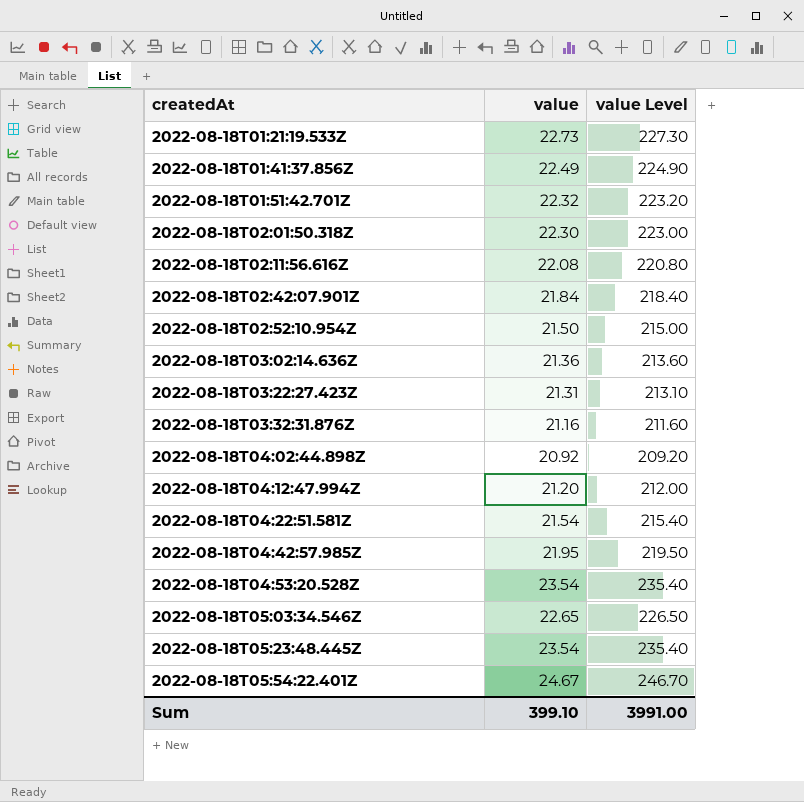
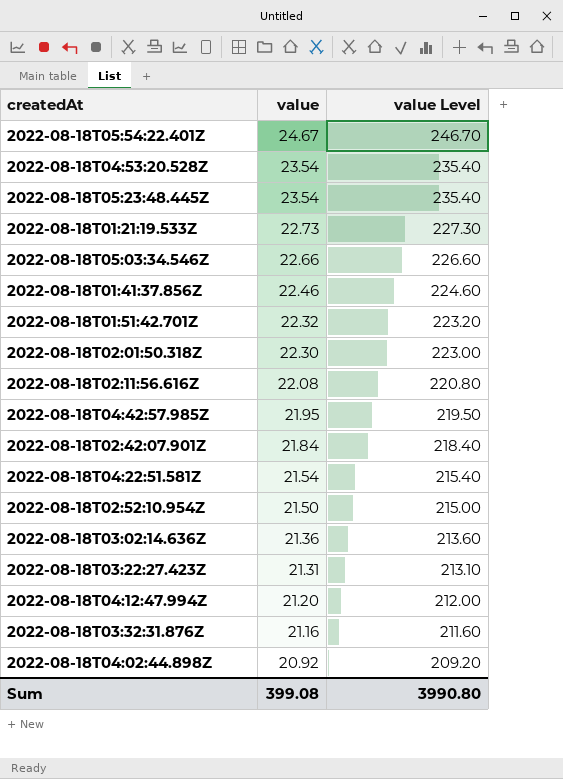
row order: createdAt ascending -> value descending
2022-08-18T05:03:34.546Z | value: 22.65 -> 22.66
2022-08-18T05:03:34.546Z | value Level: 226.50 -> 226.60
2022-08-18T01:41:37.856Z | value: 22.49 -> 22.46
2022-08-18T01:41:37.856Z | value Level: 224.90 -> 224.60
Sum | value: 399.10 -> 399.08
Sum | value Level: 3991.00 -> 3990.80

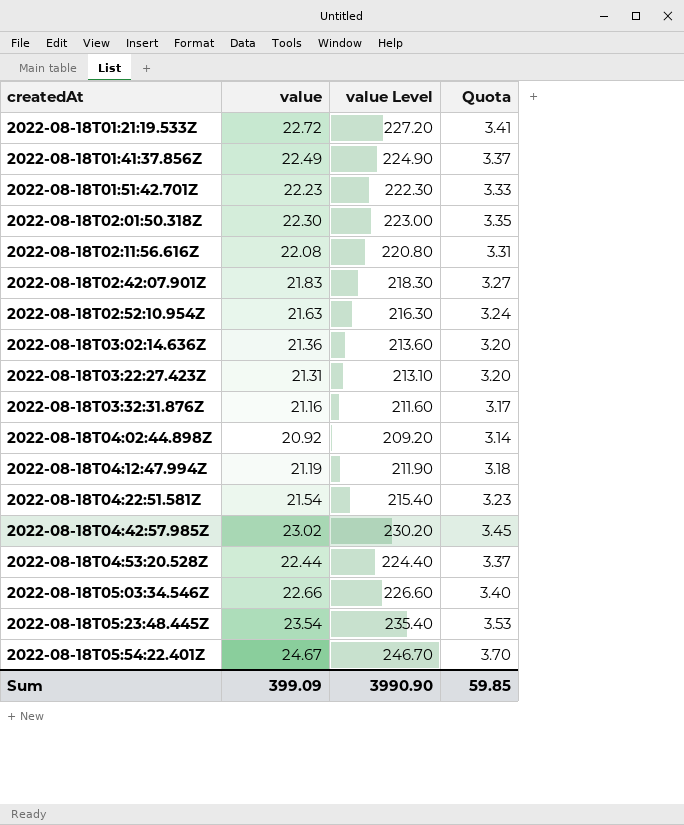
row order: value descending -> createdAt ascending
column Quota | formula: none -> [value] * 0.15
2022-08-18T01:21:19.533Z | value: 22.73 -> 22.72
2022-08-18T01:21:19.533Z | value Level: 227.30 -> 227.20
2022-08-18T01:41:37.856Z | value: 22.46 -> 22.49
2022-08-18T01:41:37.856Z | value Level: 224.60 -> 224.90
2022-08-18T01:51:42.701Z | value: 22.32 -> 22.23
2022-08-18T01:51:42.701Z | value Level: 223.20 -> 222.30
2022-08-18T02:42:07.901Z | value: 21.84 -> 21.83
2022-08-18T02:42:07.901Z | value Level: 218.40 -> 218.30
2022-08-18T02:52:10.954Z | value: 21.50 -> 21.63
2022-08-18T02:52:10.954Z | value Level: 215.00 -> 216.30
2022-08-18T04:12:47.994Z | value: 21.20 -> 21.19
2022-08-18T04:12:47.994Z | value Level: 212.00 -> 211.90
2022-08-18T04:42:57.985Z | value: 21.95 -> 23.02
2022-08-18T04:42:57.985Z | value Level: 219.50 -> 230.20
2022-08-18T04:53:20.528Z | value: 23.54 -> 22.44
2022-08-18T04:53:20.528Z | value Level: 235.40 -> 224.40
Sum | value: 399.08 -> 399.09
Sum | value Level: 3990.80 -> 3990.90

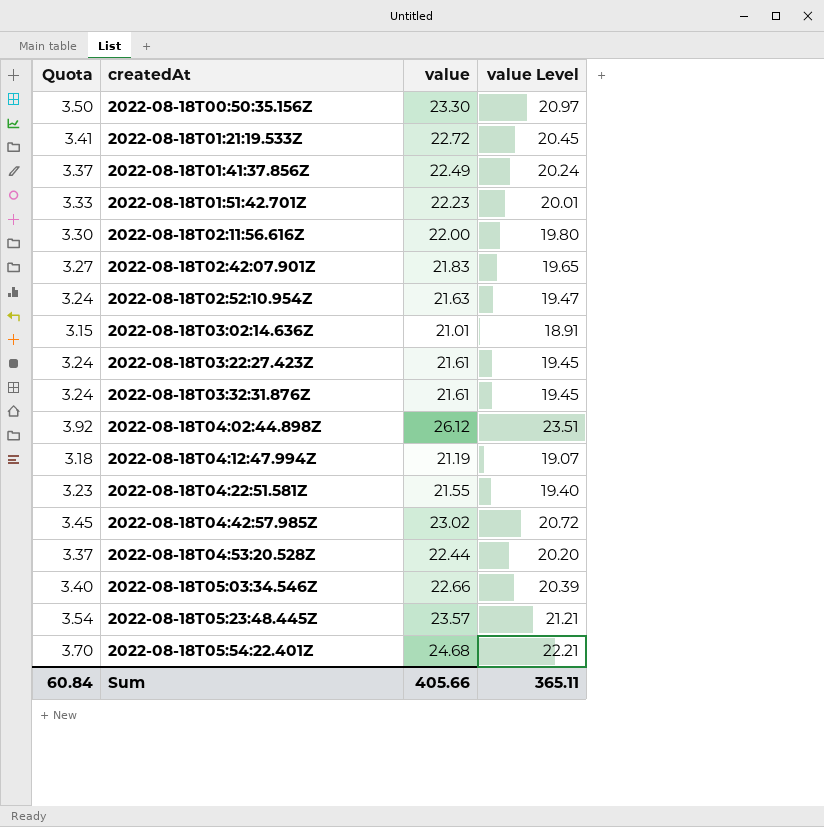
column Quota | position: 4 -> 1
column value Level | formula: [value] * 10 -> [value] * 0.9
row 2022-08-18T02:01:50.318Z: 22.30 | 223.00 | 3.35 -> none
row 2022-08-18T00:50:35.156Z: none -> 3.50 | 23.30 | 20.97
2022-08-18T02:11:56.616Z | Quota: 3.31 -> 3.30
2022-08-18T02:11:56.616Z | value: 22.08 -> 22.00
2022-08-18T03:02:14.636Z | Quota: 3.20 -> 3.15
2022-08-18T03:02:14.636Z | value: 21.36 -> 21.01
2022-08-18T03:22:27.423Z | Quota: 3.20 -> 3.24
2022-08-18T03:22:27.423Z | value: 21.31 -> 21.61
2022-08-18T03:32:31.876Z | Quota: 3.17 -> 3.24
2022-08-18T03:32:31.876Z | value: 21.16 -> 21.61
2022-08-18T04:02:44.898Z | Quota: 3.14 -> 3.92
2022-08-18T04:02:44.898Z | value: 20.92 -> 26.12
2022-08-18T04:22:51.581Z | value: 21.54 -> 21.55
2022-08-18T05:23:48.445Z | Quota: 3.53 -> 3.54
2022-08-18T05:23:48.445Z | value: 23.54 -> 23.57
2022-08-18T05:54:22.401Z | value: 24.67 -> 24.68
Sum | Quota: 59.85 -> 60.84
Sum | value: 399.09 -> 405.66
Sum | value Level: 3990.90 -> 365.11

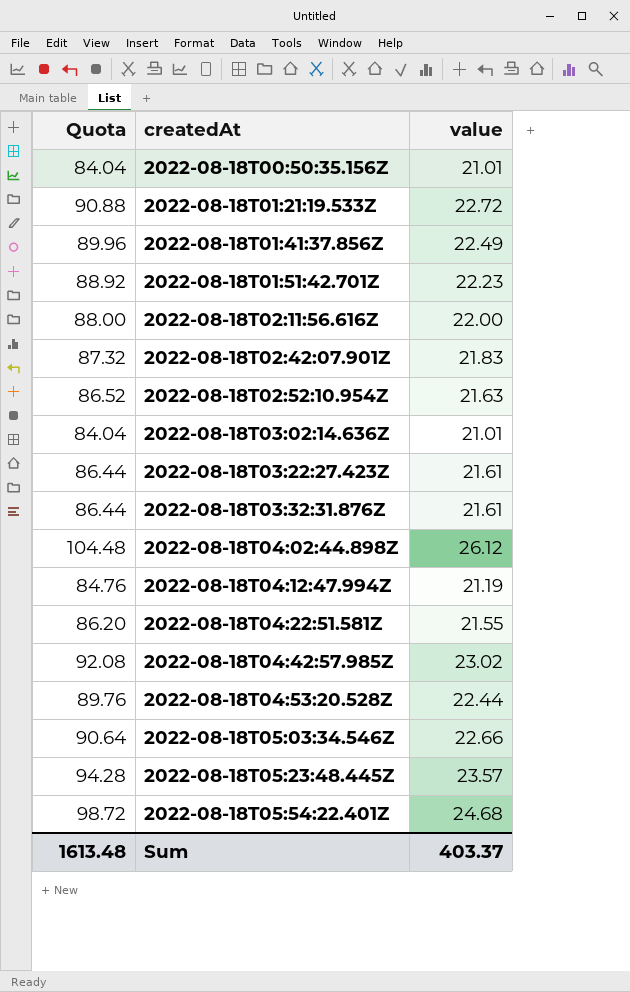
column value Level | formula: [value] * 0.9 -> none
column Quota | formula: [value] * 0.15 -> [value] * 4
2022-08-18T00:50:35.156Z | value: 23.30 -> 21.01
Sum | Quota: 60.84 -> 1613.48
Sum | value: 405.66 -> 403.37

